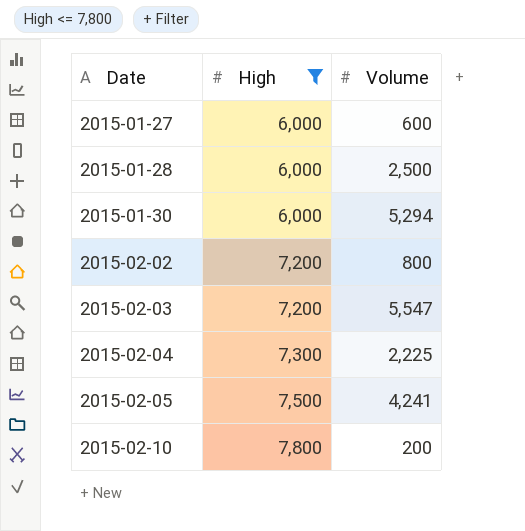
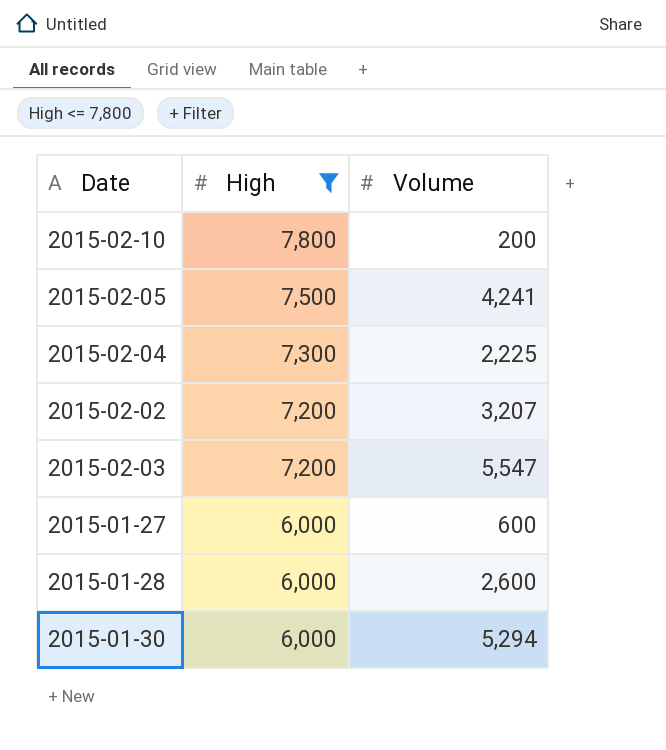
row order: Date ascending -> High descending
2015-02-02 | Volume: 800 -> 3,207
2015-01-28 | Volume: 2,500 -> 2,600

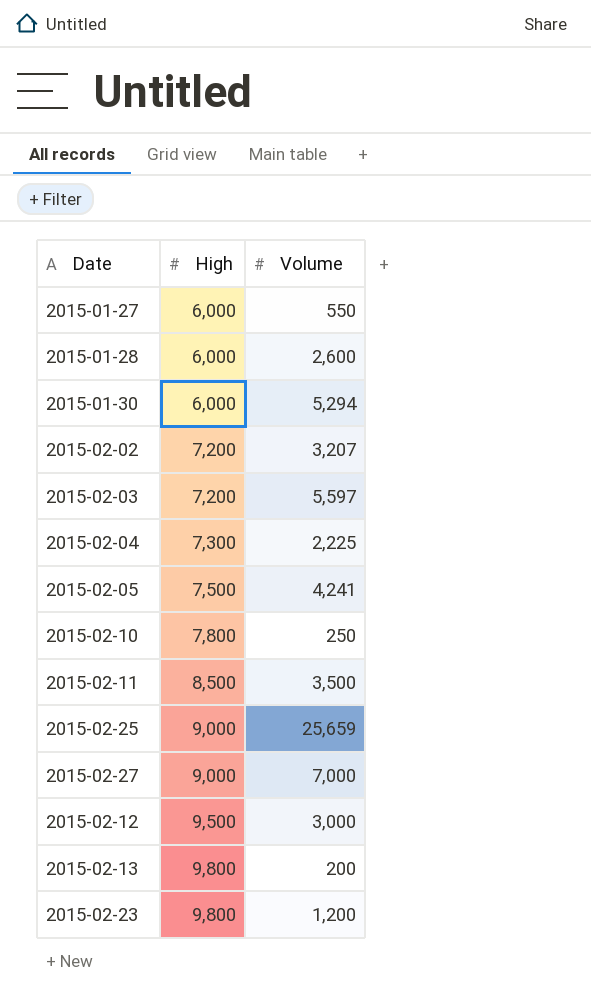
filter: High <= 7,800 -> none
row order: High descending -> High ascending
2015-01-27 | Volume: 600 -> 550
2015-02-03 | Volume: 5,547 -> 5,597
2015-02-10 | Volume: 200 -> 250

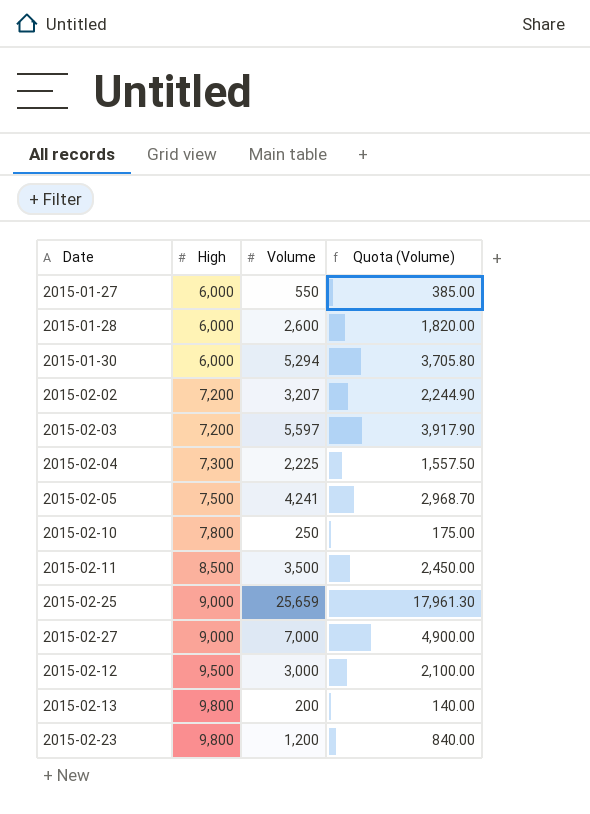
column Quota (Volume) | formula: none -> [Volume] * 0.7

